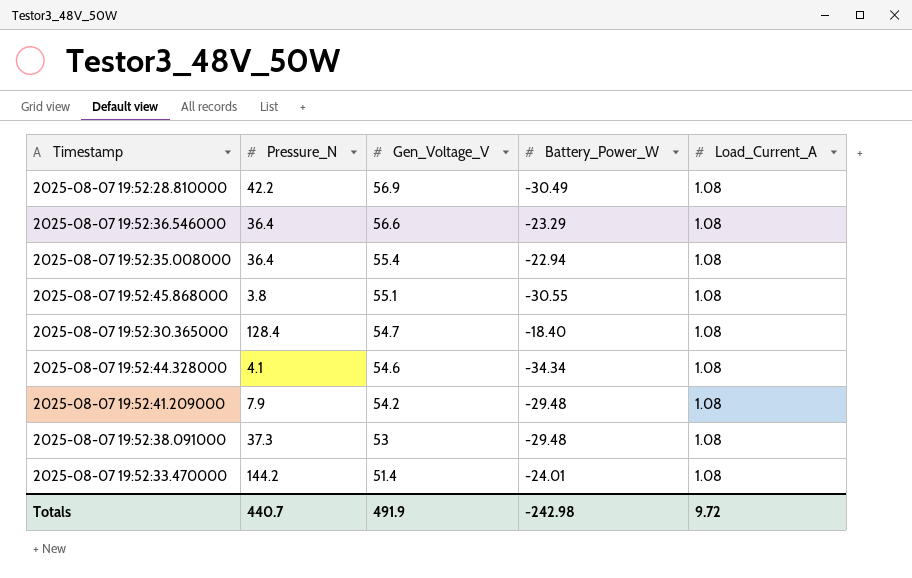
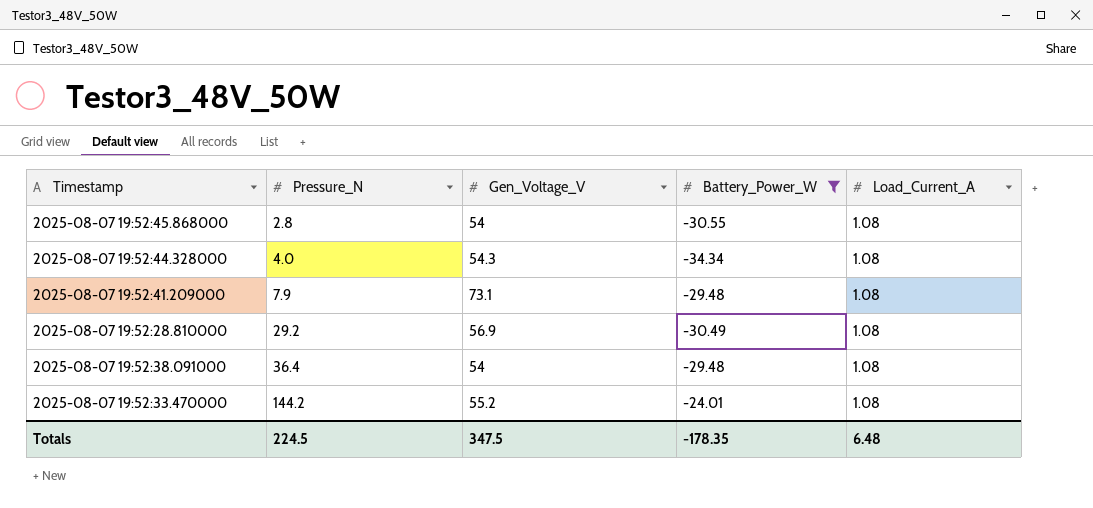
filter: none -> Battery_Power_W <= -24.01
row order: Gen_Voltage_V descending -> Pressure_N ascending
2025-08-07 19:52:45.868000 | Pressure_N: 3.8 -> 2.8
2025-08-07 19:52:45.868000 | Gen_Voltage_V: 55.1 -> 54
2025-08-07 19:52:44.328000 | Pressure_N: 4.1 -> 4.0
2025-08-07 19:52:44.328000 | Gen_Voltage_V: 54.6 -> 54.3
2025-08-07 19:52:41.209000 | Gen_Voltage_V: 54.2 -> 73.1
2025-08-07 19:52:28.810000 | Pressure_N: 42.2 -> 29.2
2025-08-07 19:52:38.091000 | Pressure_N: 37.3 -> 36.4
2025-08-07 19:52:38.091000 | Gen_Voltage_V: 53 -> 54
2025-08-07 19:52:33.470000 | Gen_Voltage_V: 51.4 -> 55.2
Totals | Pressure_N: 440.7 -> 224.5
Totals | Gen_Voltage_V: 491.9 -> 347.5
Totals | Battery_Power_W: -242.98 -> -178.35
Totals | Load_Current_A: 9.72 -> 6.48

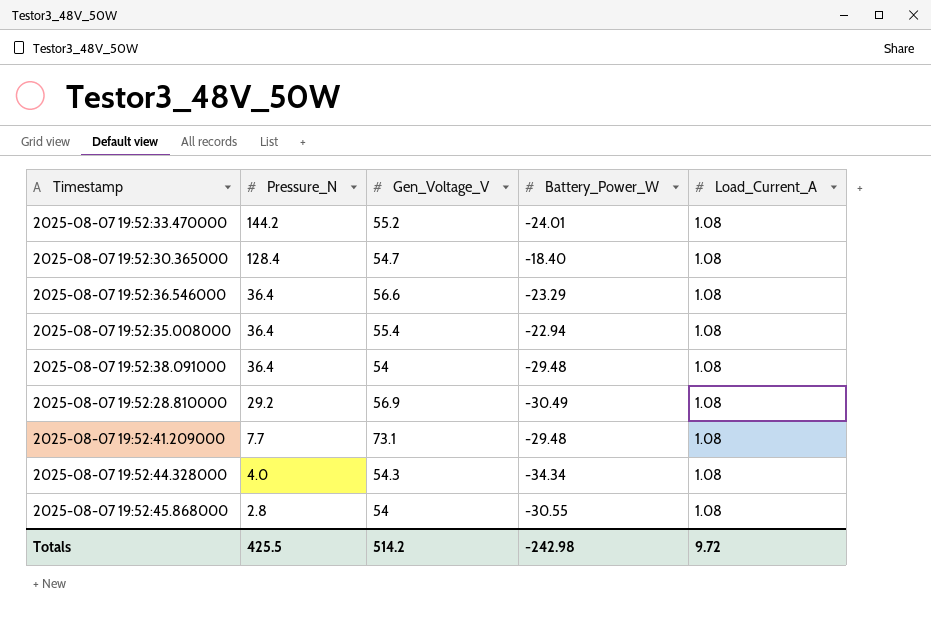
filter: Battery_Power_W <= -24.01 -> none
row order: Pressure_N ascending -> Pressure_N descending
2025-08-07 19:52:41.209000 | Pressure_N: 7.9 -> 7.7
Totals | Pressure_N: 224.5 -> 425.5
Totals | Gen_Voltage_V: 347.5 -> 514.2
Totals | Battery_Power_W: -178.35 -> -242.98
Totals | Load_Current_A: 6.48 -> 9.72

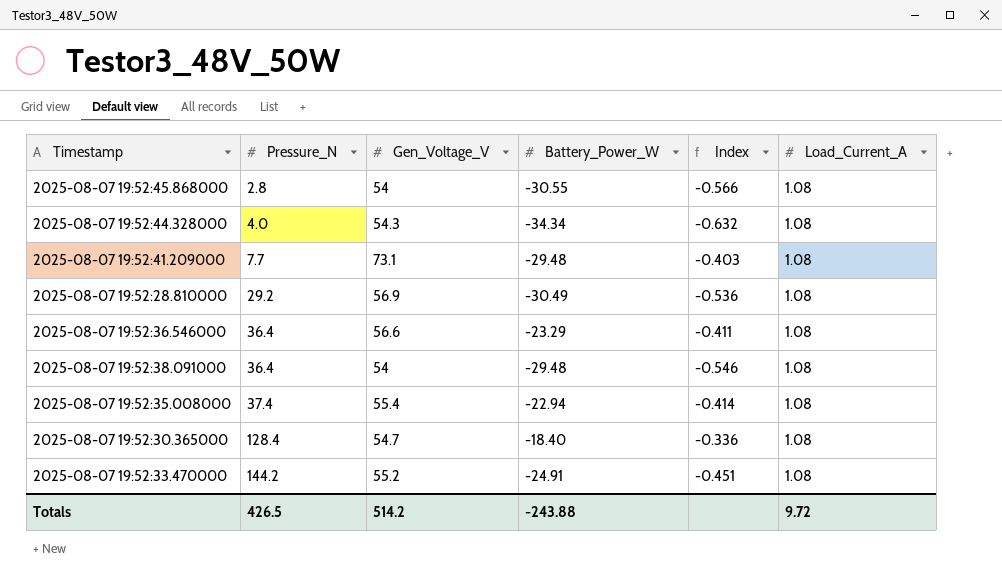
row order: Pressure_N descending -> Pressure_N ascending
column Index | formula: none -> [Battery_Power_W] / [Gen_Voltage_V]
2025-08-07 19:52:35.008000 | Pressure_N: 36.4 -> 37.4
2025-08-07 19:52:33.470000 | Battery_Power_W: -24.01 -> -24.91
Totals | Pressure_N: 425.5 -> 426.5
Totals | Battery_Power_W: -242.98 -> -243.88

